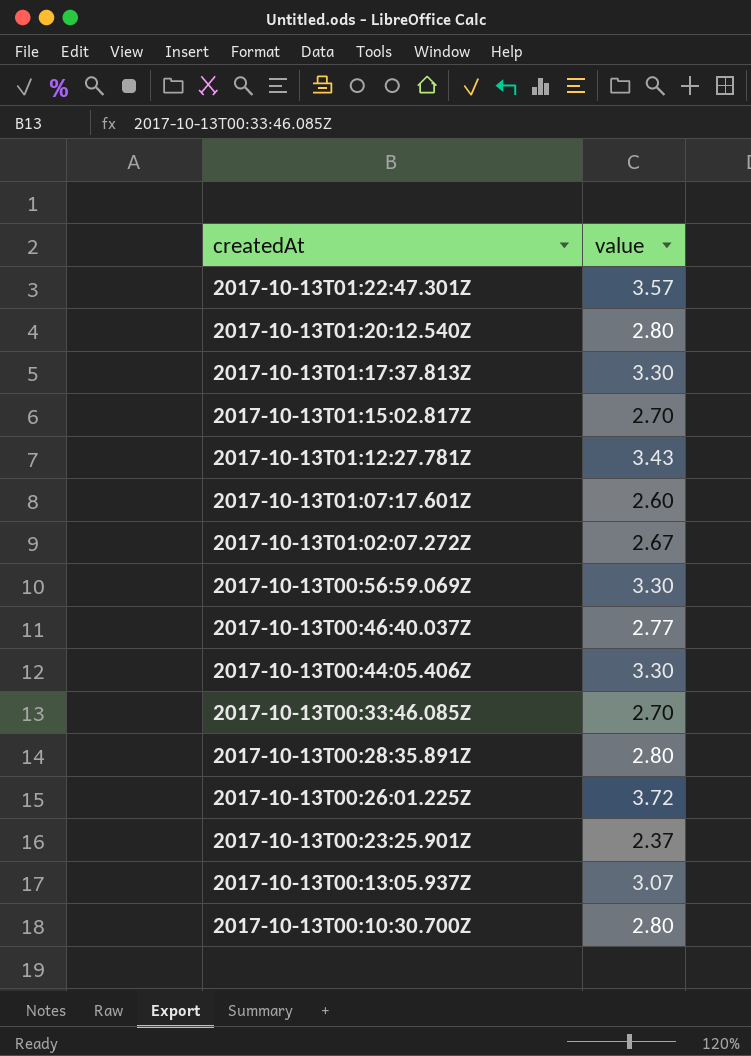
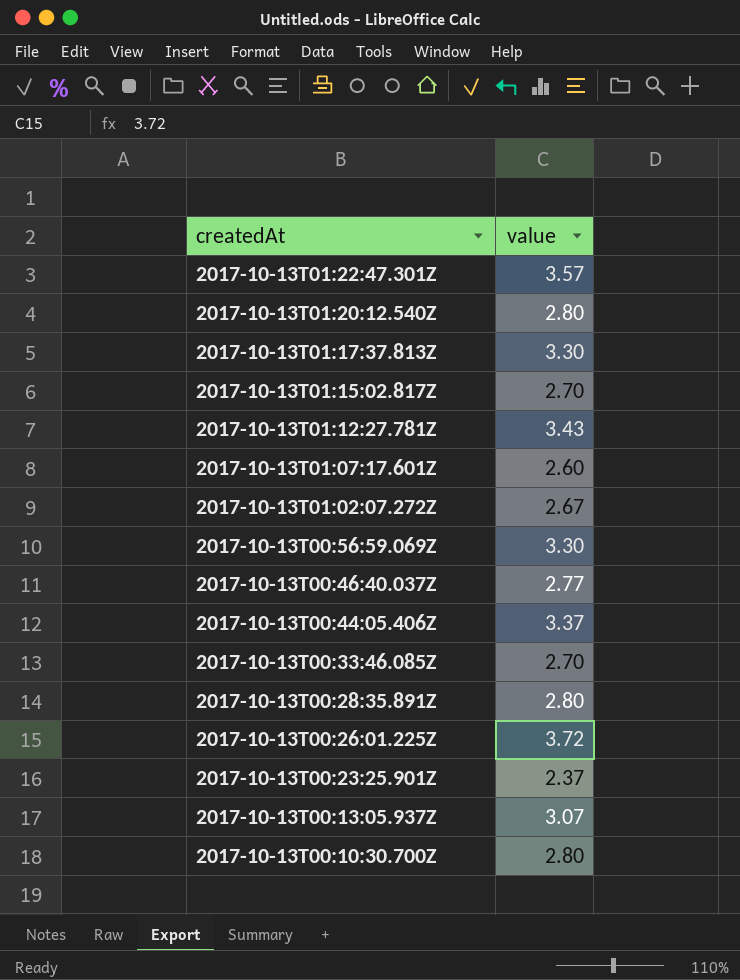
2017-10-13T00:44:05.406Z | value: 3.30 -> 3.37

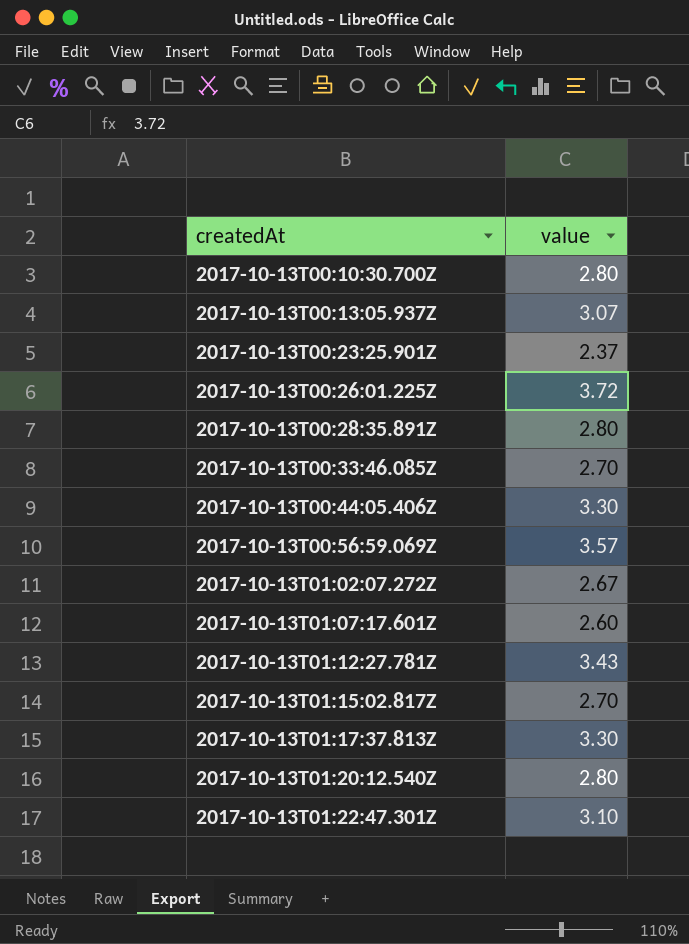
row order: createdAt descending -> createdAt ascending
row 2017-10-13T00:46:40.037Z: 2.77 -> none
2017-10-13T00:44:05.406Z | value: 3.37 -> 3.30
2017-10-13T00:56:59.069Z | value: 3.30 -> 3.57
2017-10-13T01:22:47.301Z | value: 3.57 -> 3.10

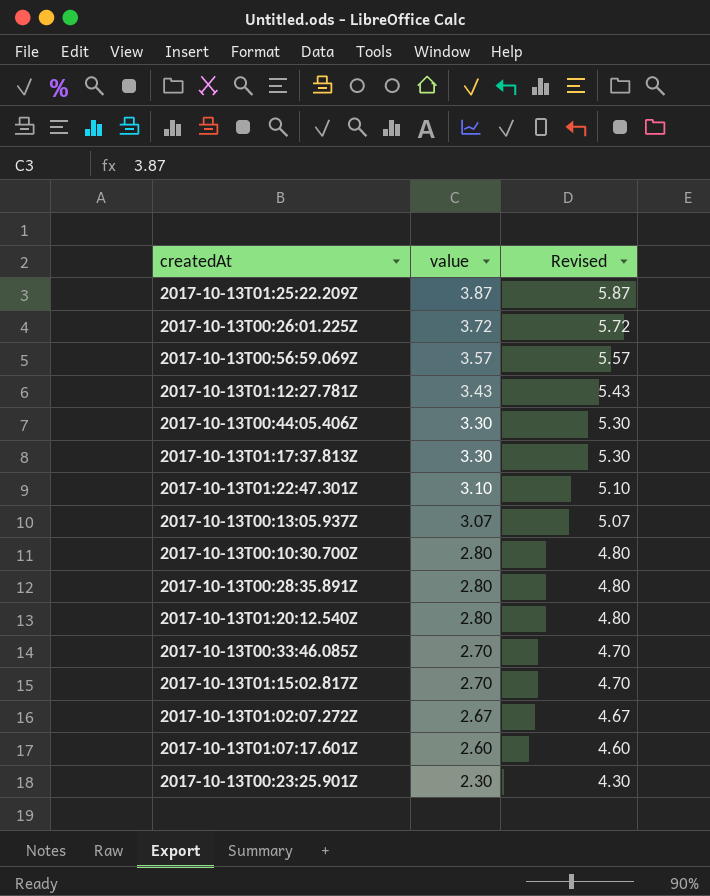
row order: createdAt ascending -> value descending
column Revised | formula: none -> [value] + 2
row 2017-10-13T01:25:22.209Z: none -> 3.87 | 5.87
2017-10-13T00:23:25.901Z | value: 2.37 -> 2.30

